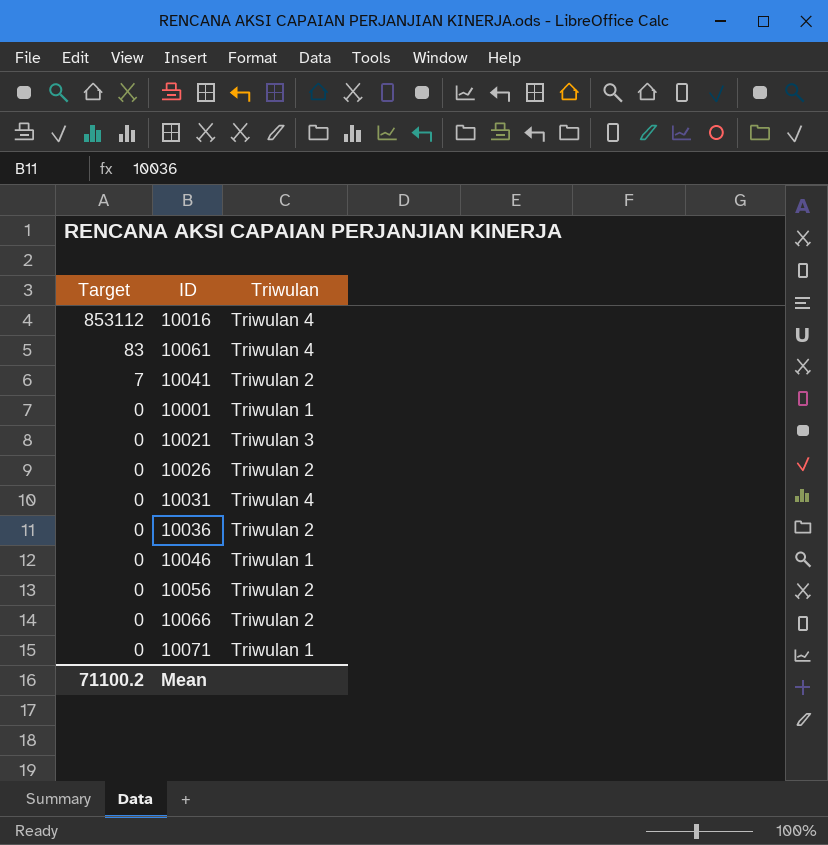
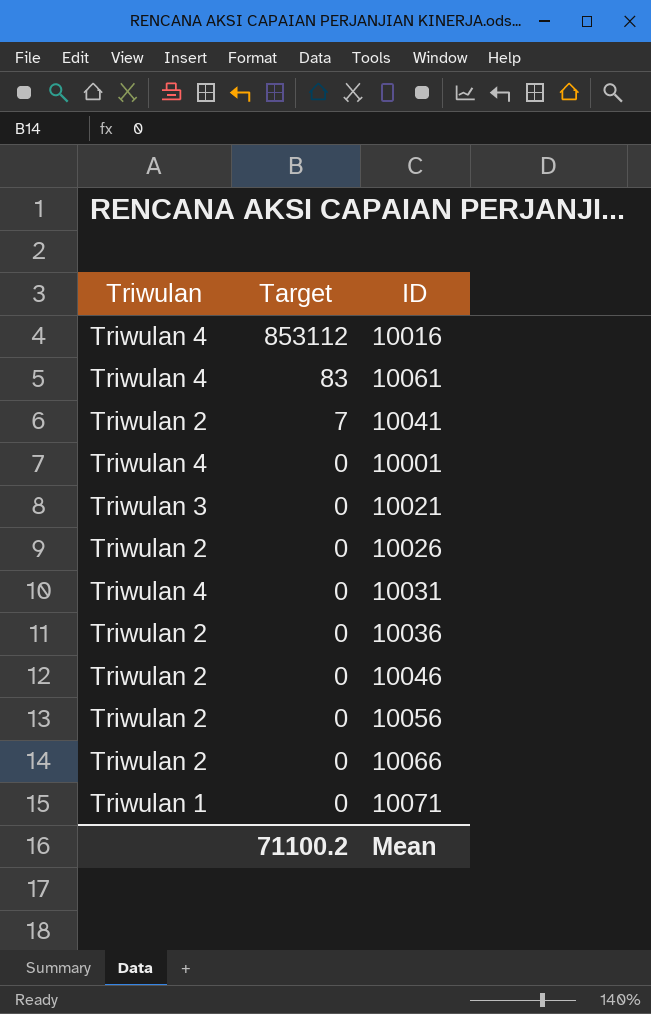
column Triwulan | position: 3 -> 1
10001 | Triwulan: Triwulan 1 -> Triwulan 4
10046 | Triwulan: Triwulan 1 -> Triwulan 2

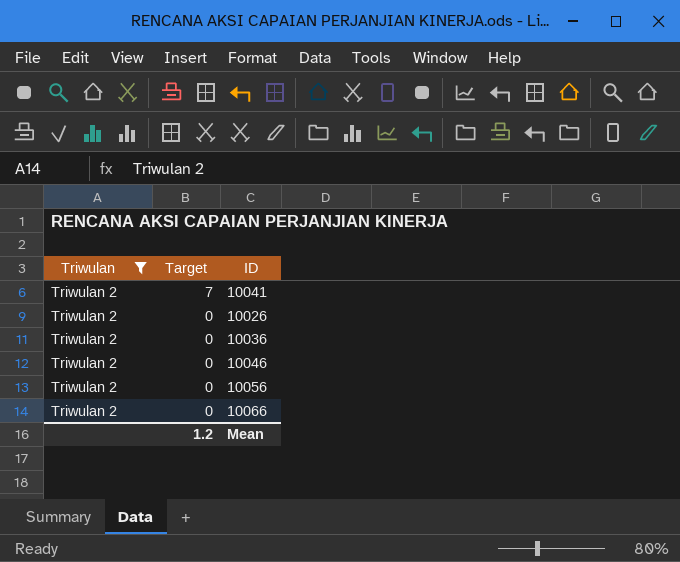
filter: none -> Triwulan = Triwulan 2
Mean | Target: 71100.2 -> 1.2

